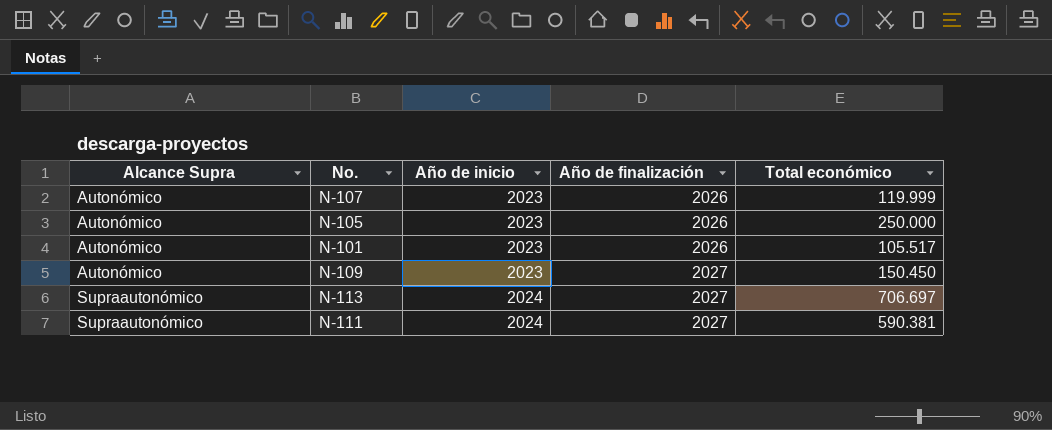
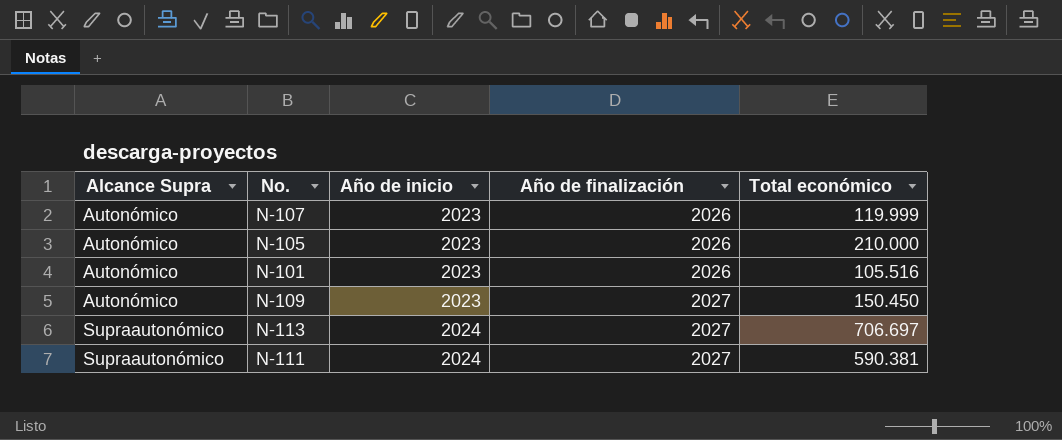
N-105 | Total económico: 250.000 -> 210.000
N-101 | Total económico: 105.517 -> 105.516

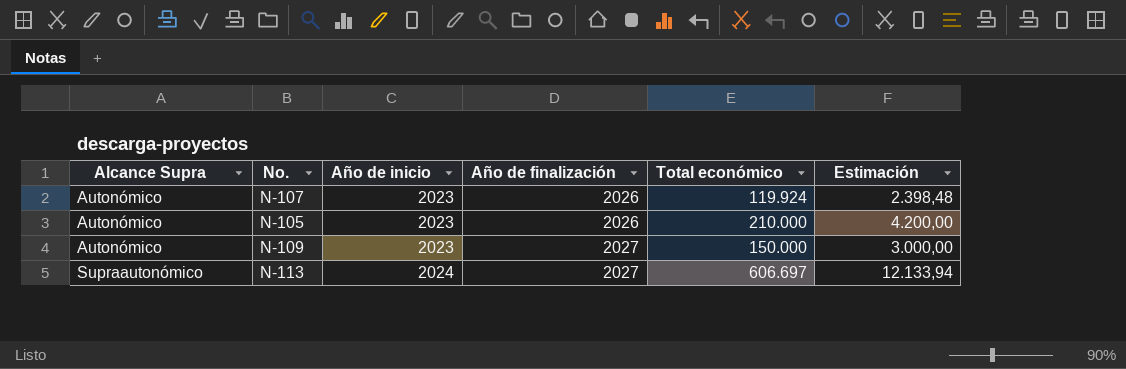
column Estimación | formula: none -> [Total económico] * 0,02
row N-101: Autonómico | 2023 | 2026 | 105.516 -> none
row N-111: Supraautonómico | 2024 | 2027 | 590.381 -> none
N-107 | Total económico: 119.999 -> 119.924
N-109 | Total económico: 150.450 -> 150.000
N-113 | Total económico: 706.697 -> 606.697

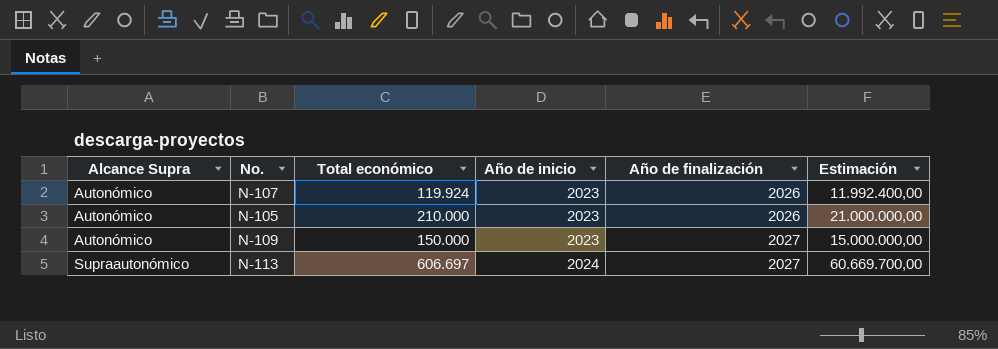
column Total económico | position: 5 -> 3
column Estimación | formula: [Total económico] * 0,02 -> [Total económico] * 100

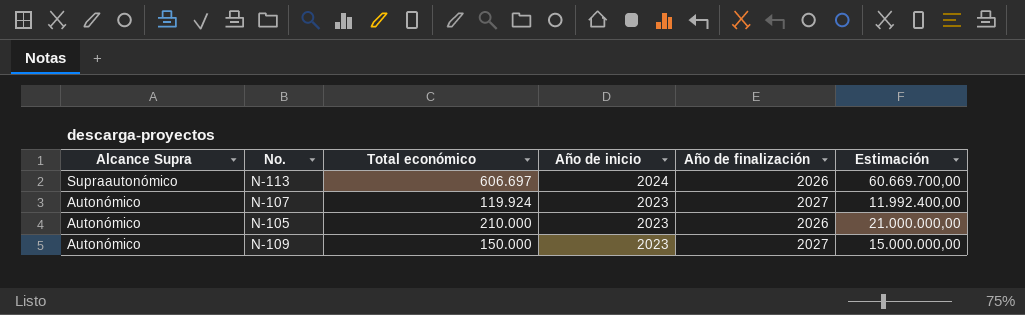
row order: Alcance Supra ascending -> Alcance Supra descending
N-113 | Año de finalización: 2027 -> 2026
N-107 | Año de finalización: 2026 -> 2027

